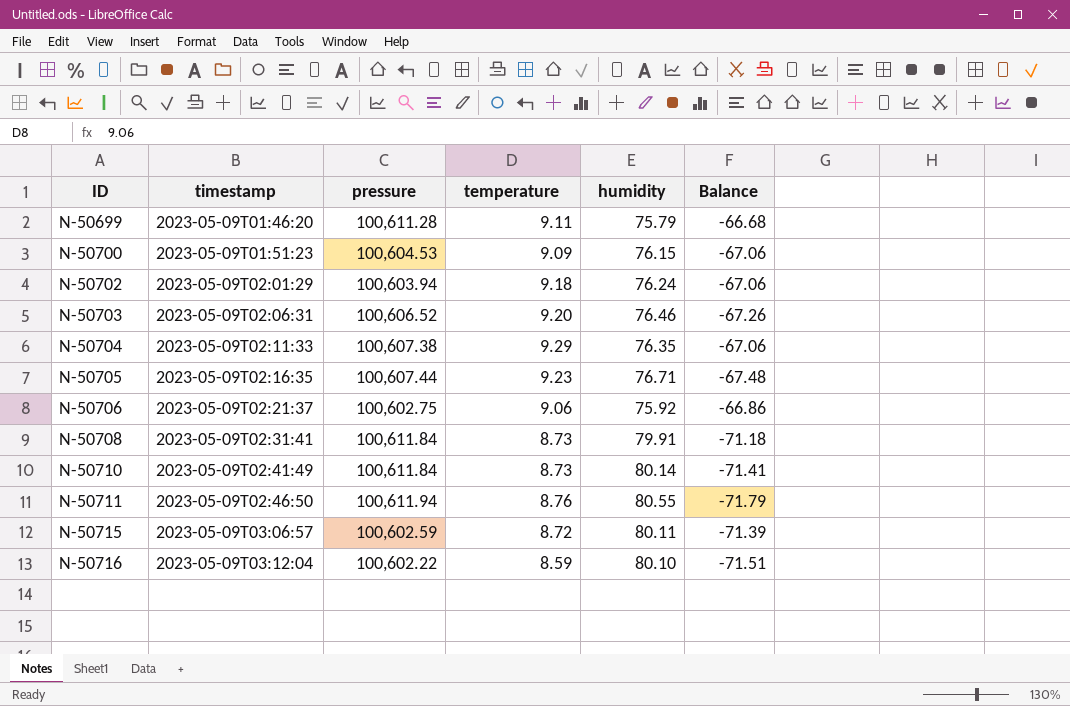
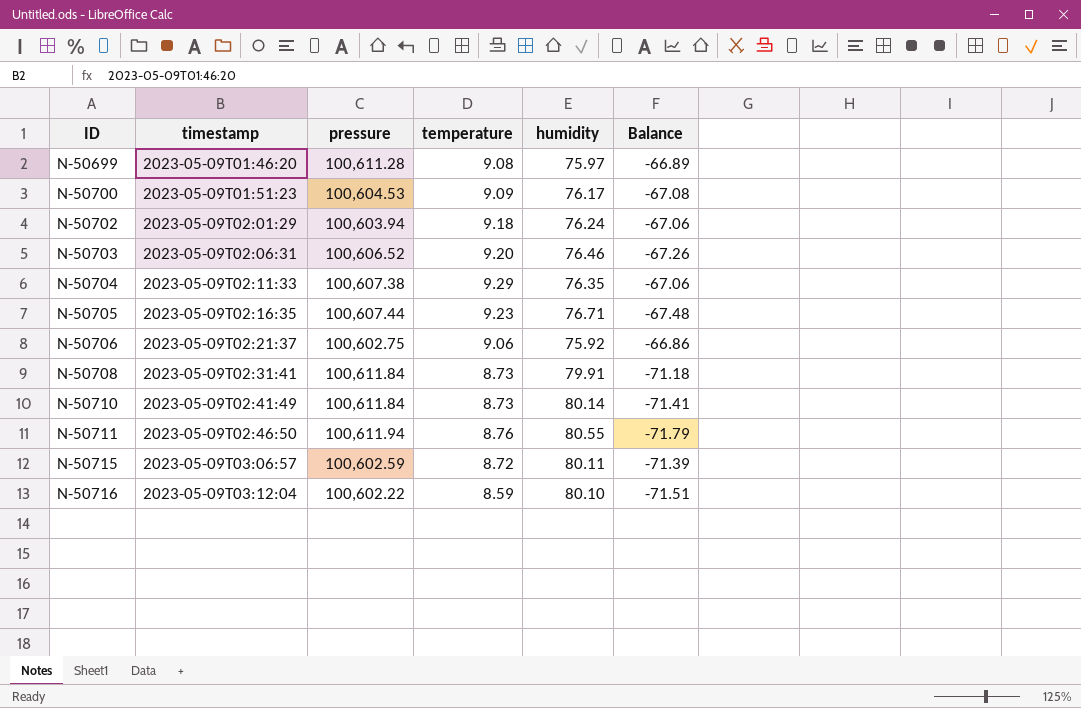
N-50699 | temperature: 9.11 -> 9.08
N-50699 | humidity: 75.79 -> 75.97
N-50699 | Balance: -66.68 -> -66.89
N-50700 | humidity: 76.15 -> 76.17
N-50700 | Balance: -67.06 -> -67.08

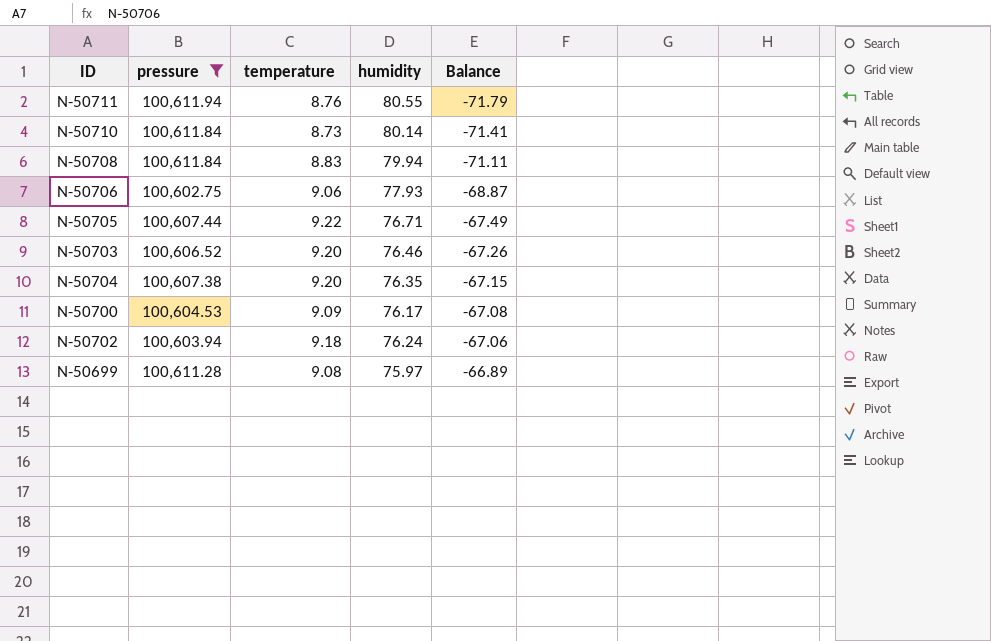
filter: none -> pressure >= 100,602.75
row order: ID ascending -> Balance ascending
column timestamp | position: 2 -> none
N-50708 | temperature: 8.73 -> 8.83
N-50708 | humidity: 79.91 -> 79.94
N-50708 | Balance: -71.18 -> -71.11
N-50706 | humidity: 75.92 -> 77.93
N-50706 | Balance: -66.86 -> -68.87
N-50705 | temperature: 9.23 -> 9.22
N-50705 | Balance: -67.48 -> -67.49
N-50704 | temperature: 9.29 -> 9.20
N-50704 | Balance: -67.06 -> -67.15

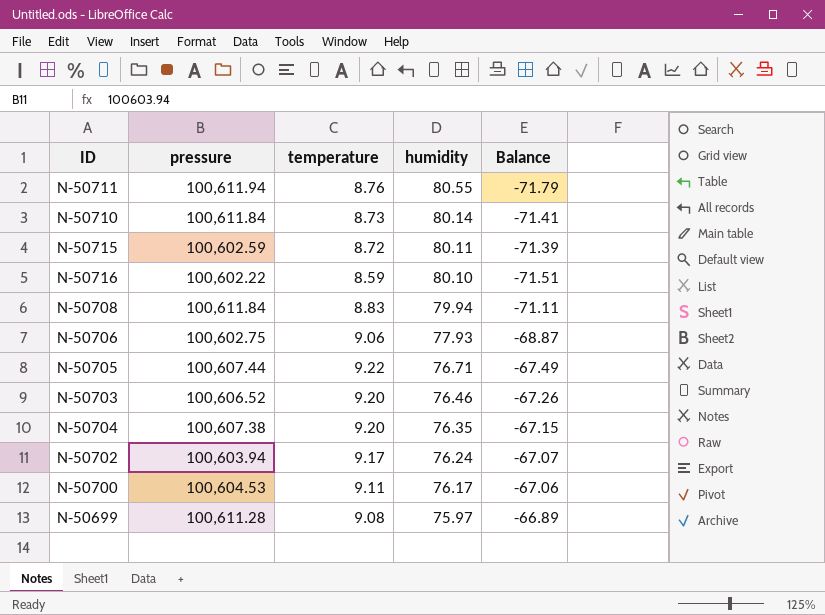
filter: pressure >= 100,602.75 -> none
row order: Balance ascending -> humidity descending
N-50702 | temperature: 9.18 -> 9.17
N-50702 | Balance: -67.06 -> -67.07
N-50700 | temperature: 9.09 -> 9.11
N-50700 | Balance: -67.08 -> -67.06

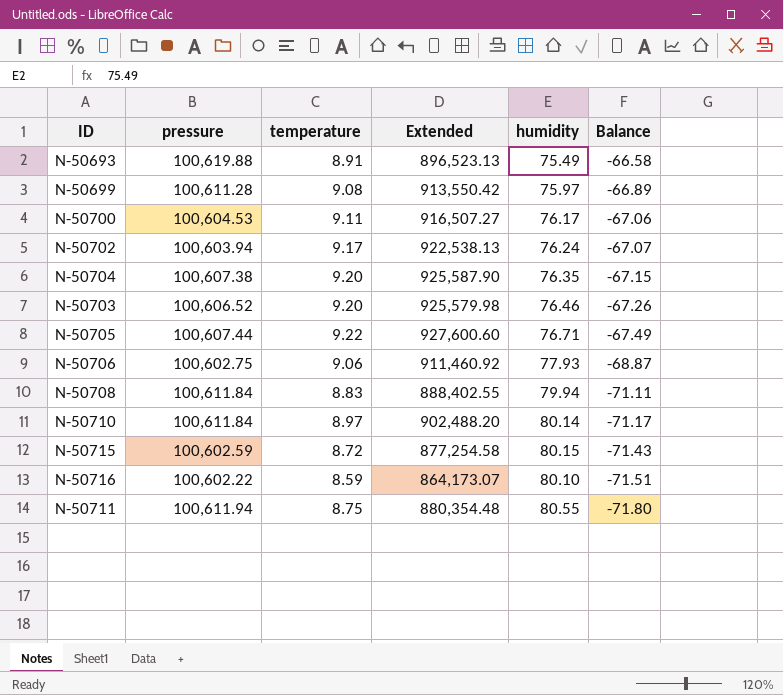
row order: humidity descending -> Balance descending
column Extended | formula: none -> [pressure] * [temperature]
row N-50693: none -> 100,619.88 | 8.91 | 896,523.13 | 75.49 | -66.58
N-50710 | temperature: 8.73 -> 8.97
N-50710 | Balance: -71.41 -> -71.17
N-50715 | humidity: 80.11 -> 80.15
N-50715 | Balance: -71.39 -> -71.43
N-50711 | temperature: 8.76 -> 8.75
N-50711 | Balance: -71.79 -> -71.80

